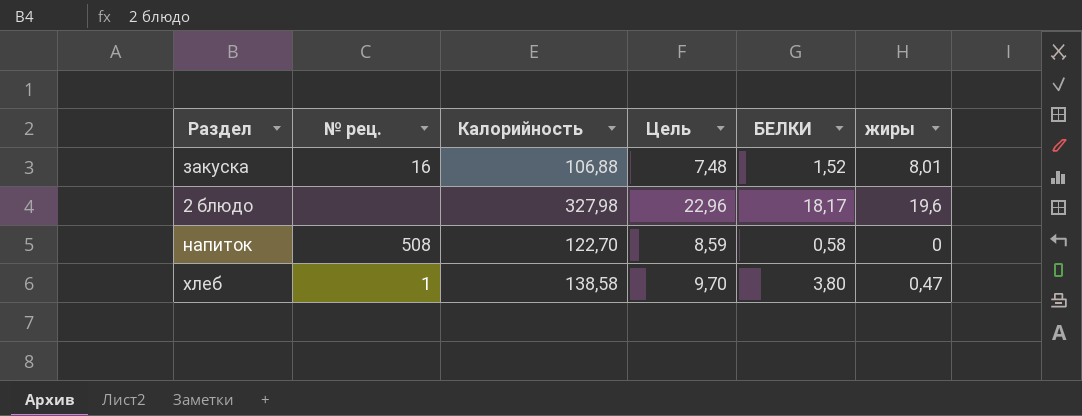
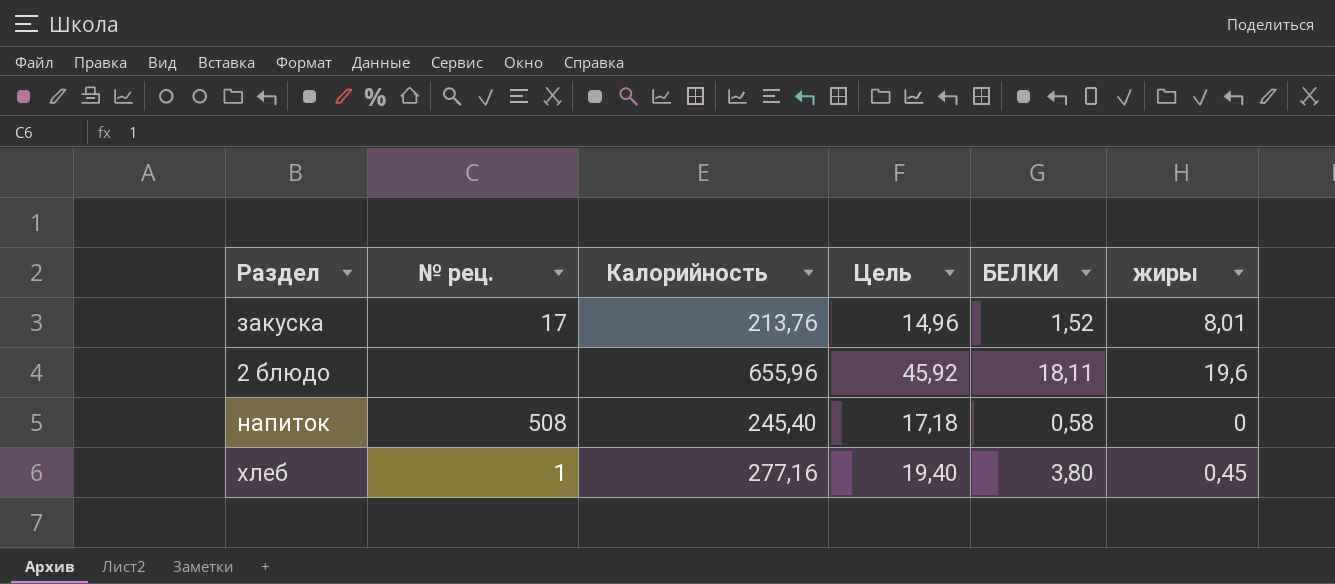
закуска | № рец.: 16 -> 17
закуска | Калорийность: 106,88 -> 213,76
закуска | Цель: 7,48 -> 14,96
2 блюдо | Калорийность: 327,98 -> 655,96
2 блюдо | Цель: 22,96 -> 45,92
2 блюдо | БЕЛКИ: 18,17 -> 18,11
напиток | Калорийность: 122,70 -> 245,40
напиток | Цель: 8,59 -> 17,18
хлеб | Калорийность: 138,58 -> 277,16
хлеб | Цель: 9,70 -> 19,40
хлеб | жиры: 0,47 -> 0,45

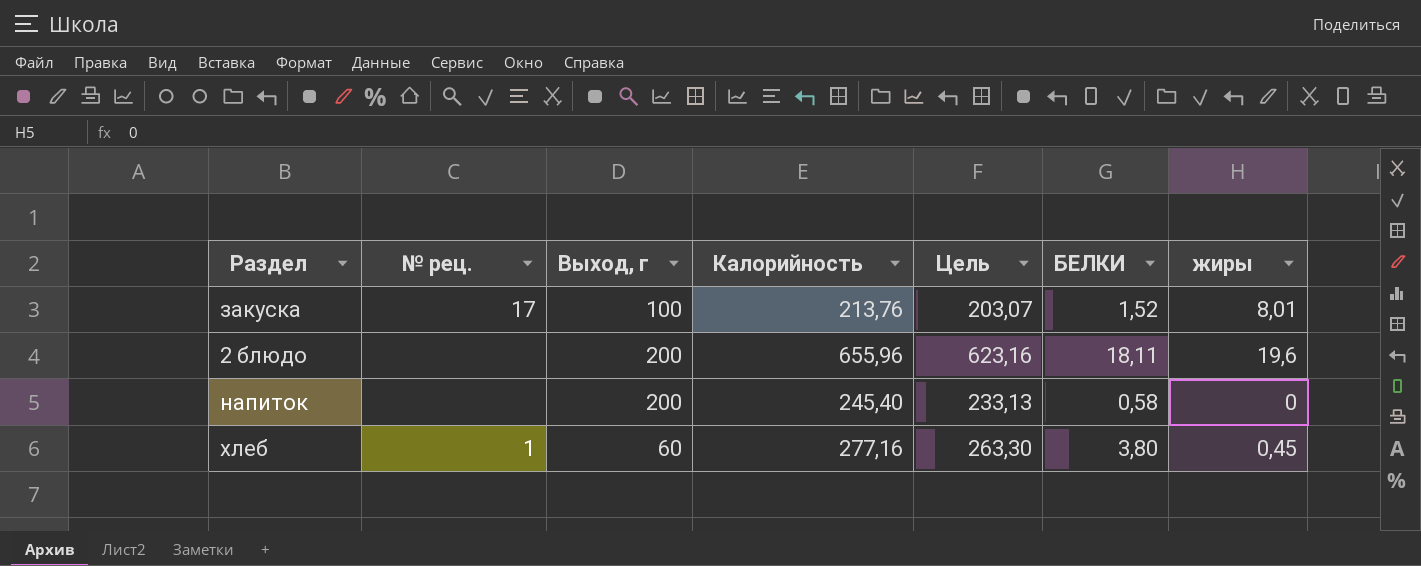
column Выход, г | position: none -> 3
column Цель | formula: [Калорийность] * 0,07 -> [Калорийность] * 0,95
напиток | № рец.: 508 -> none

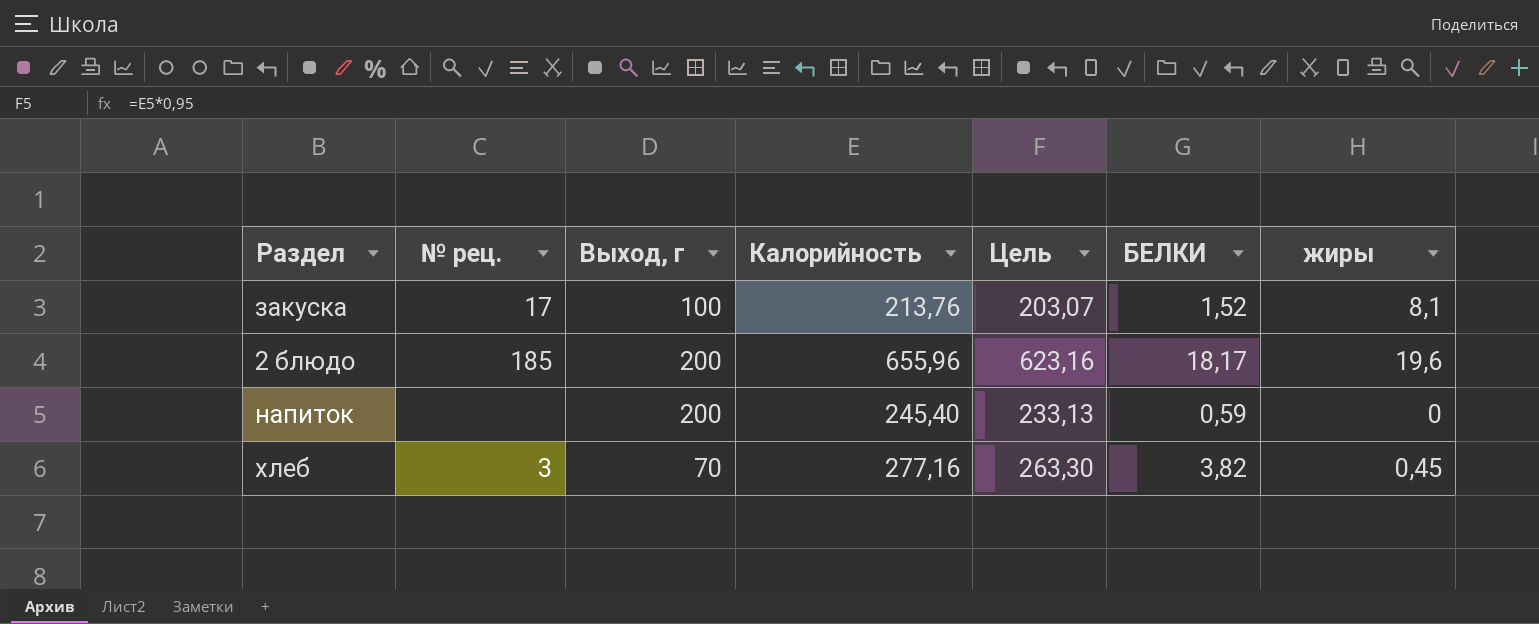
закуска | жиры: 8,01 -> 8,1
2 блюдо | № рец.: none -> 185
2 блюдо | БЕЛКИ: 18,11 -> 18,17
напиток | БЕЛКИ: 0,58 -> 0,59
хлеб | № рец.: 1 -> 3
хлеб | Выход, г: 60 -> 70
хлеб | БЕЛКИ: 3,80 -> 3,82

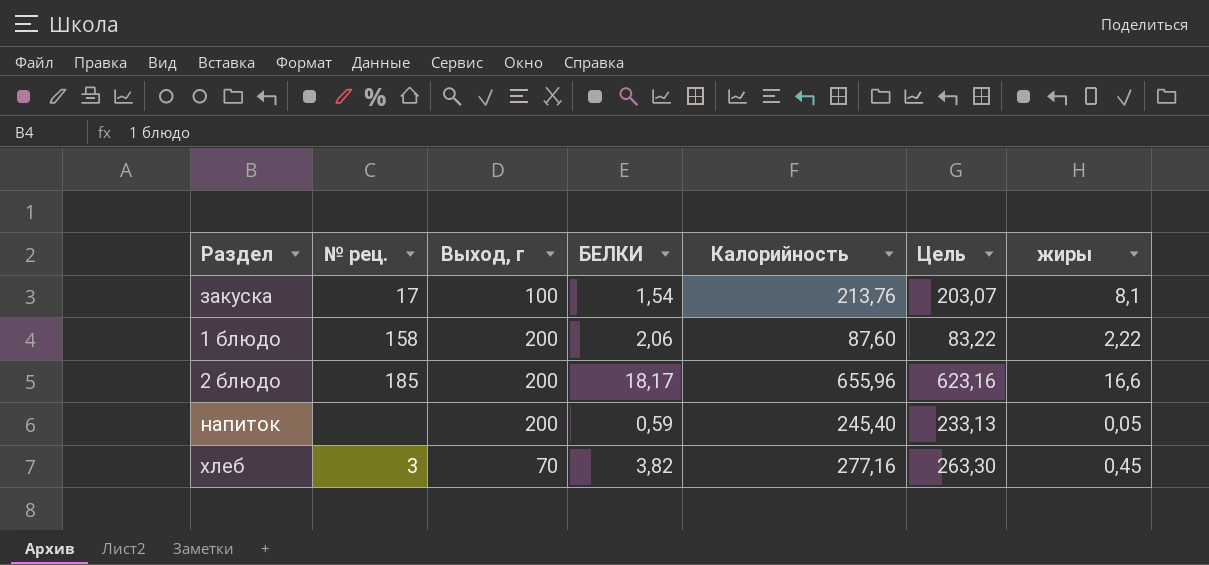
column БЕЛКИ | position: 6 -> 4
закуска | БЕЛКИ: 1,52 -> 1,54
row 1 блюдо: none -> 158 | 200 | 2,06 | 87,60 | 83,22 | 2,22
2 блюдо | жиры: 19,6 -> 16,6
напиток | жиры: 0 -> 0,05

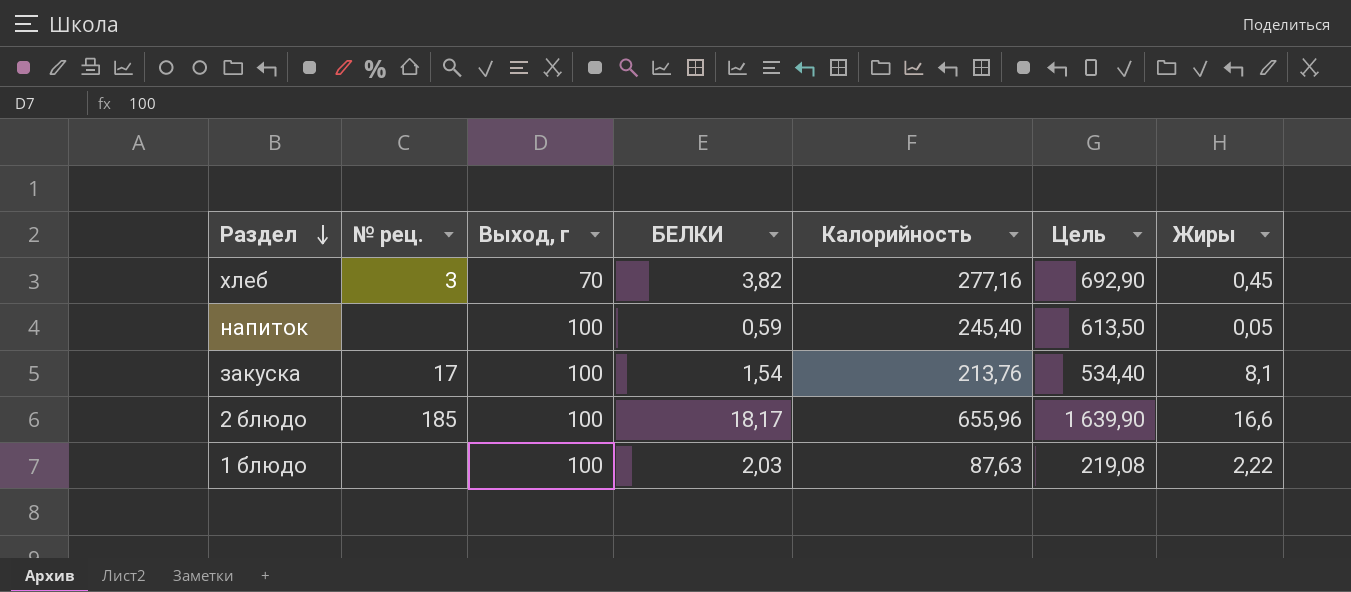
row order: none -> Раздел descending
column Цель | formula: [Калорийность] * 0,95 -> [Калорийность] * 2,5
column name: жиры -> Жиры
напиток | Выход, г: 200 -> 100
2 блюдо | Выход, г: 200 -> 100
1 блюдо | № рец.: 158 -> none
1 блюдо | Выход, г: 200 -> 100
1 блюдо | БЕЛКИ: 2,06 -> 2,03
1 блюдо | Калорийность: 87,60 -> 87,63

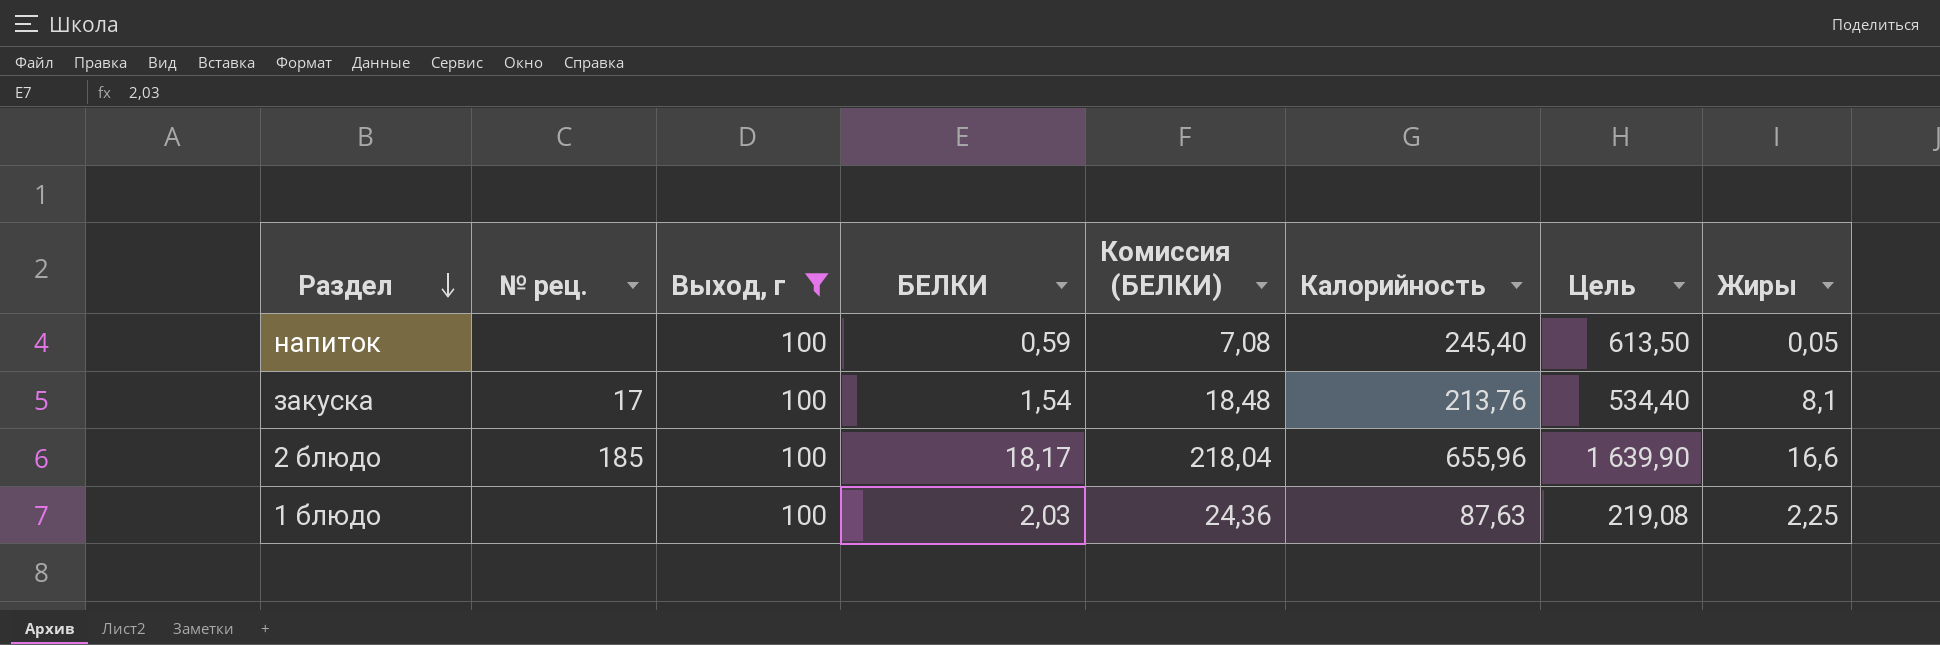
filter: none -> Выход, г = 100
column Комиссия (БЕЛКИ) | formula: none -> [БЕЛКИ] * 12
1 блюдо | Жиры: 2,22 -> 2,25

